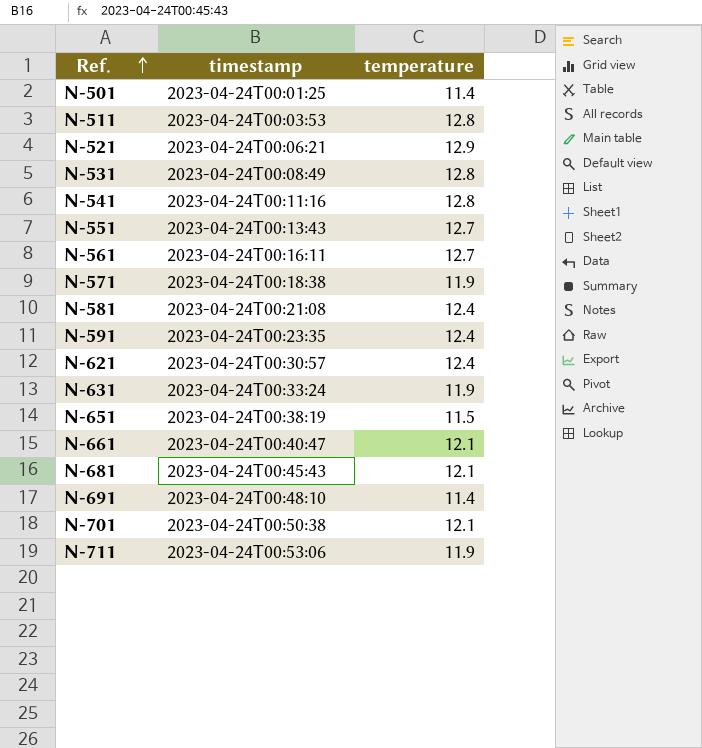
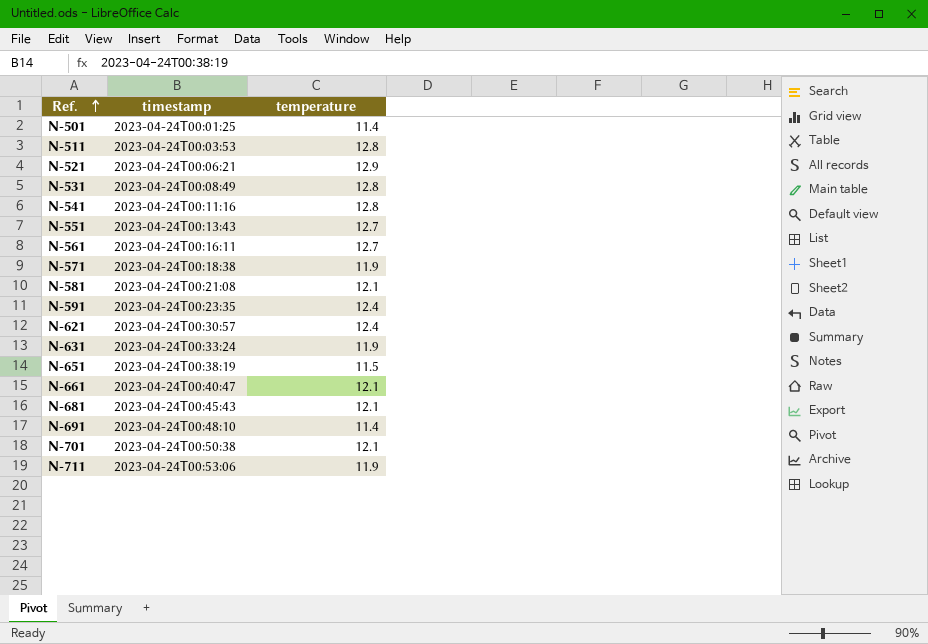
N-581 | temperature: 12.4 -> 12.1

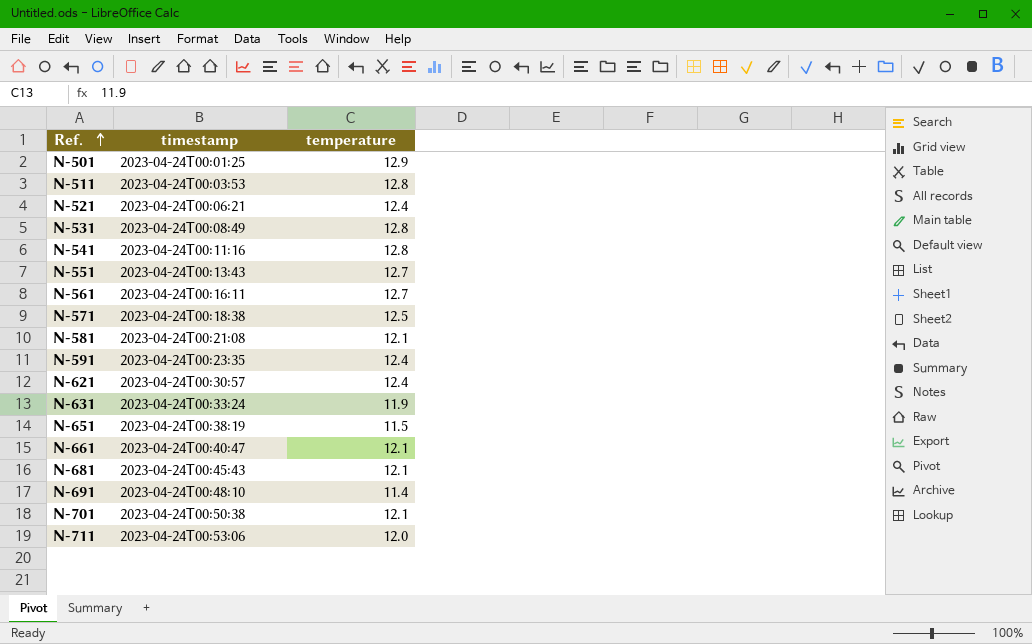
N-501 | temperature: 11.4 -> 12.9
N-521 | temperature: 12.9 -> 12.4
N-571 | temperature: 11.9 -> 12.5
N-711 | temperature: 11.9 -> 12.0

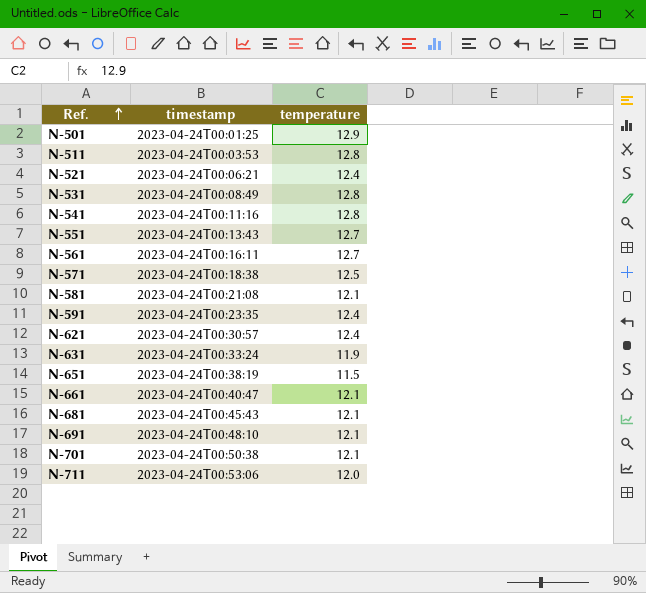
N-691 | temperature: 11.4 -> 12.1

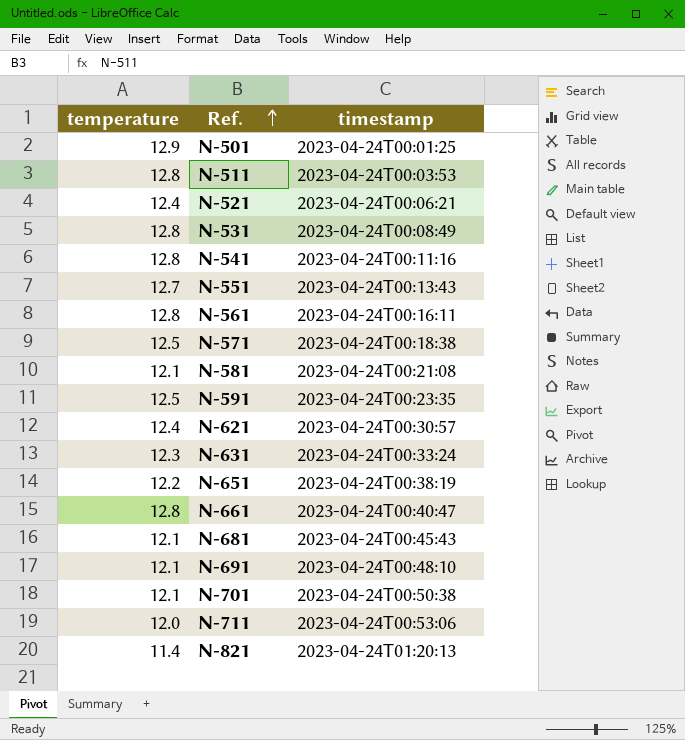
column temperature | position: 3 -> 1
N-561 | temperature: 12.7 -> 12.8
N-591 | temperature: 12.4 -> 12.5
N-631 | temperature: 11.9 -> 12.3
N-651 | temperature: 11.5 -> 12.2
N-661 | temperature: 12.1 -> 12.8
row N-821: none -> 11.4 | 2023-04-24T01:20:13

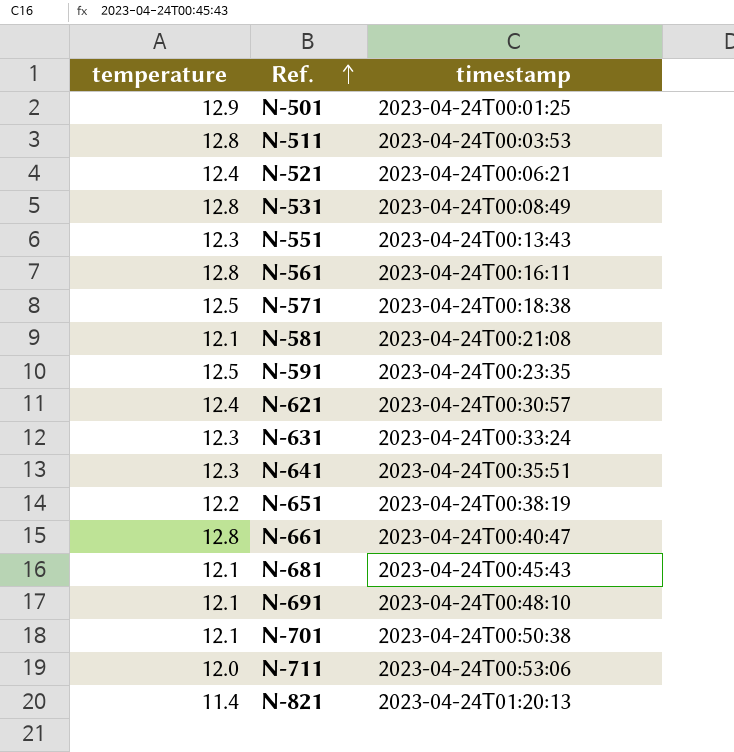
row N-541: 12.8 | 2023-04-24T00:11:16 -> none
N-551 | temperature: 12.7 -> 12.3
row N-641: none -> 12.3 | 2023-04-24T00:35:51

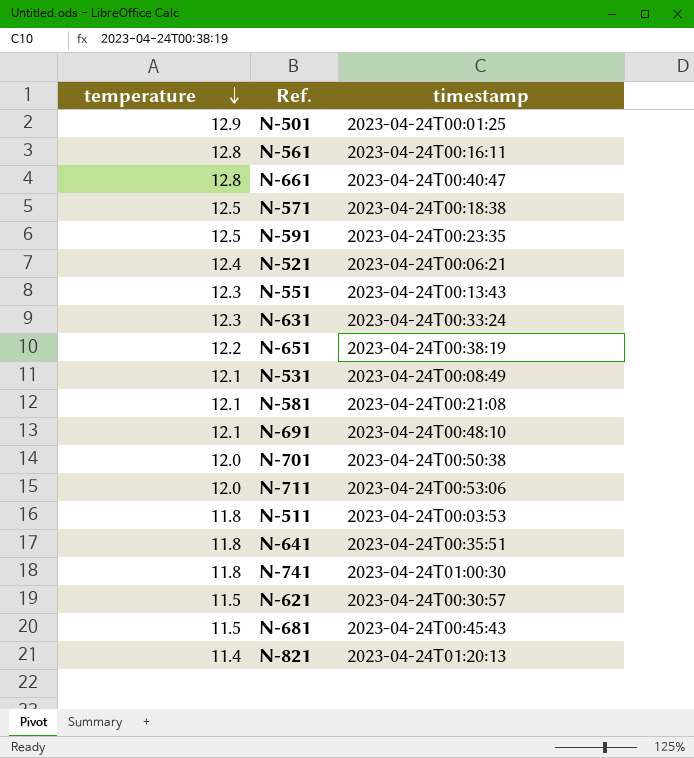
row order: Ref. ascending -> temperature descending
N-531 | temperature: 12.8 -> 12.1
N-701 | temperature: 12.1 -> 12.0
N-511 | temperature: 12.8 -> 11.8
N-641 | temperature: 12.3 -> 11.8
row N-741: none -> 11.8 | 2023-04-24T01:00:30
N-621 | temperature: 12.4 -> 11.5
N-681 | temperature: 12.1 -> 11.5

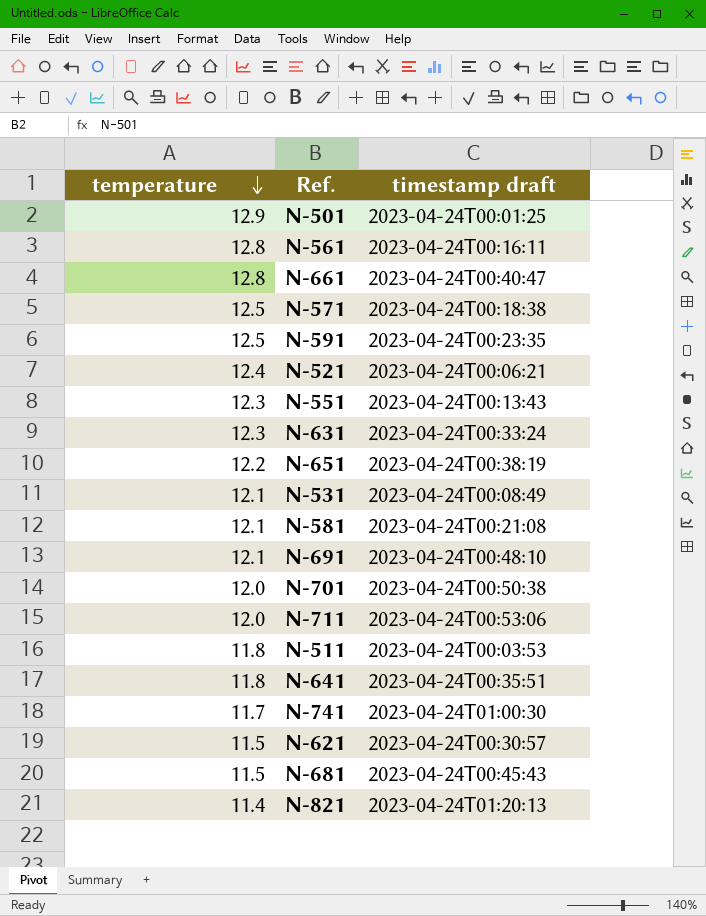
column name: timestamp -> timestamp draft
N-741 | temperature: 11.8 -> 11.7

